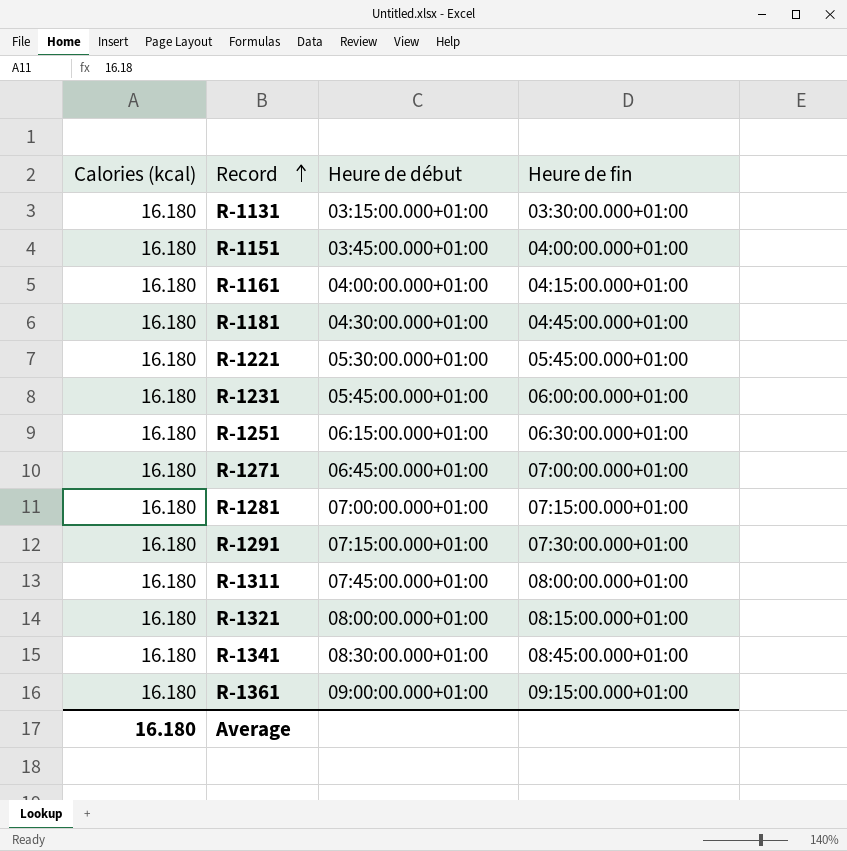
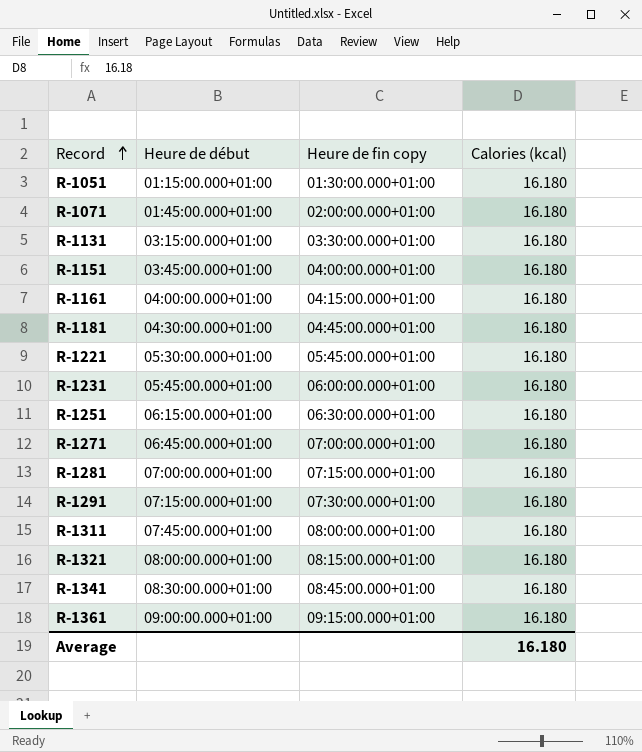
column name: Heure de fin -> Heure de fin copy
column Calories (kcal) | position: 1 -> 4
row R-1051: none -> 01:15:00.000+01:00 | 01:30:00.000+01:00 | 16.180
row R-1071: none -> 01:45:00.000+01:00 | 02:00:00.000+01:00 | 16.180

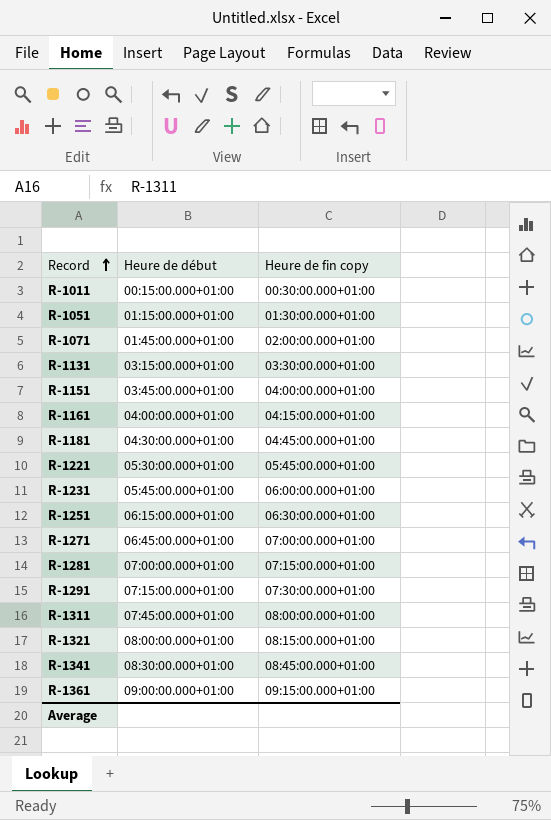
column Calories (kcal) | position: 4 -> none
row R-1011: none -> 00:15:00.000+01:00 | 00:30:00.000+01:00

